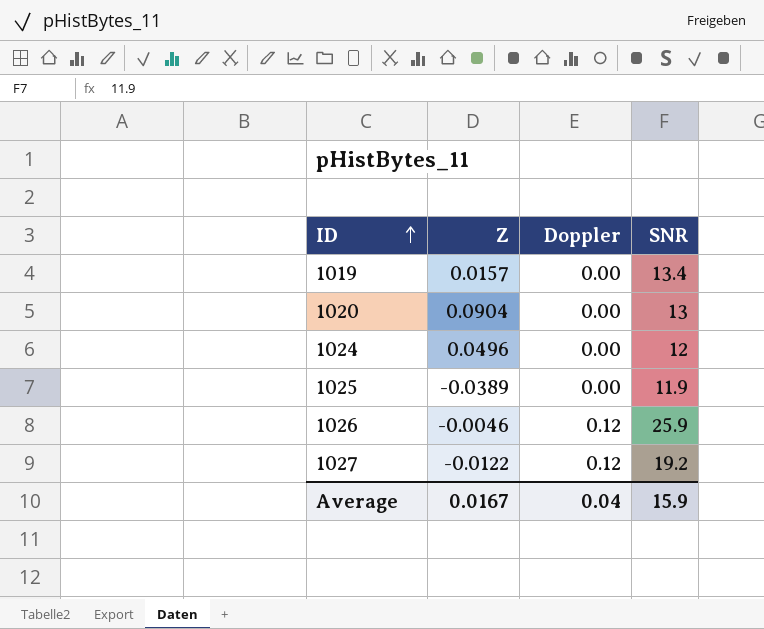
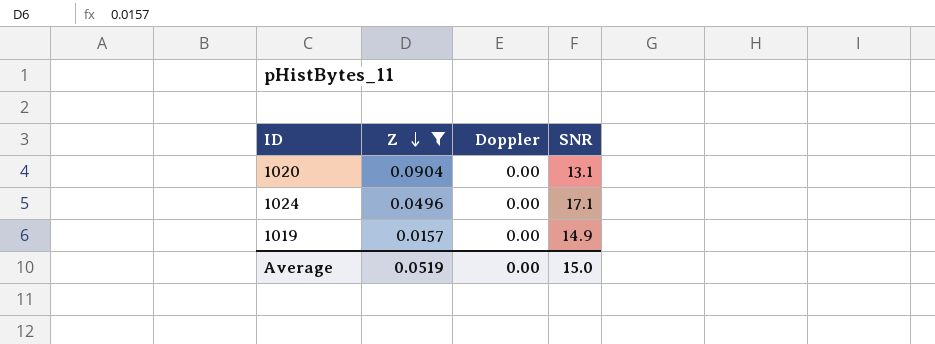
filter: none -> Z >= 0.0157
row order: ID ascending -> Z descending
1020 | SNR: 13 -> 13.1
1024 | SNR: 12 -> 17.1
1019 | SNR: 13.4 -> 14.9
Average | Z: 0.0167 -> 0.0519
Average | Doppler: 0.04 -> 0.00
Average | SNR: 15.9 -> 15.0

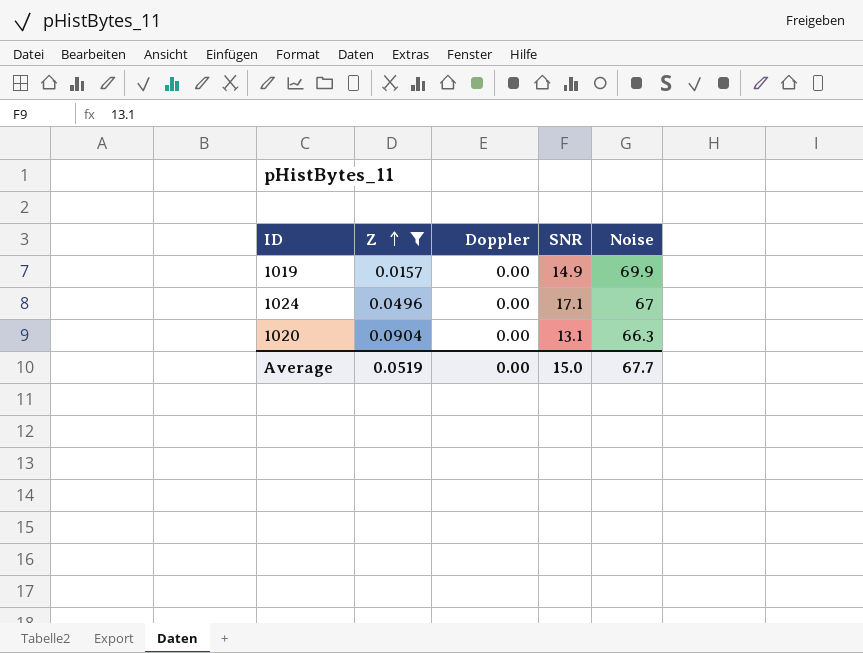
row order: Z descending -> Z ascending
column Noise | position: none -> 5

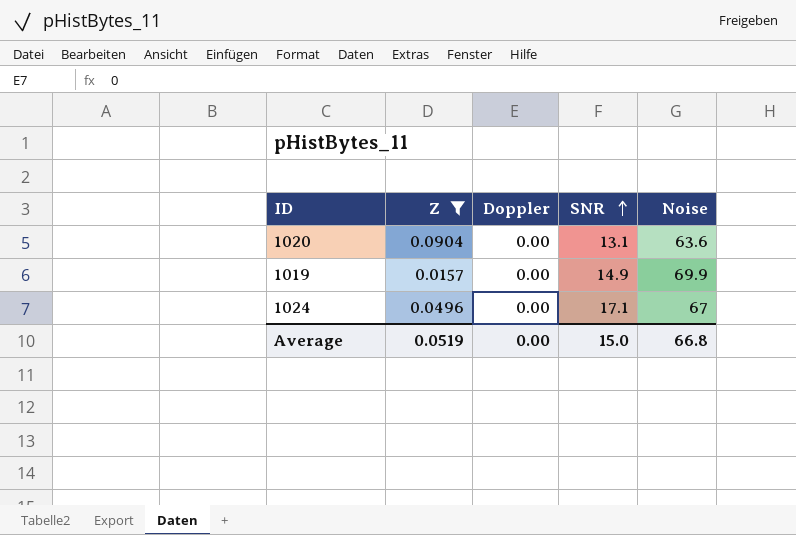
row order: Z ascending -> SNR ascending
1020 | Noise: 66.3 -> 63.6
Average | Noise: 67.7 -> 66.8

